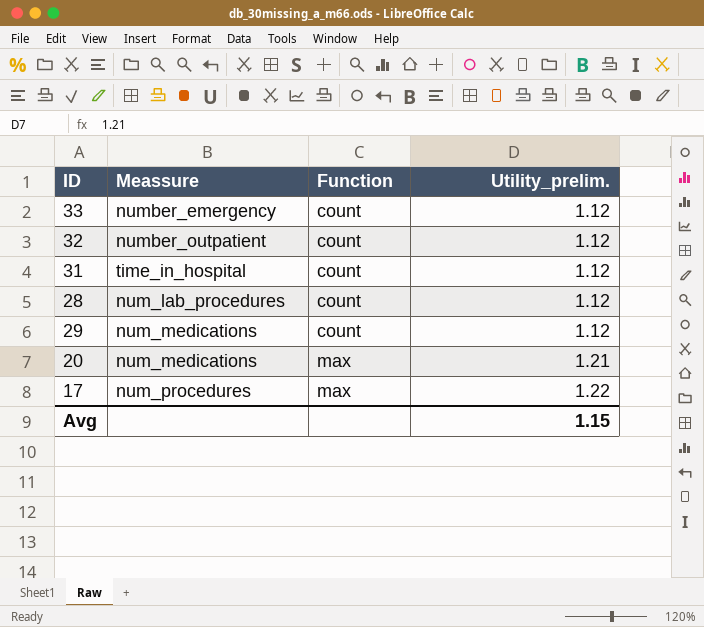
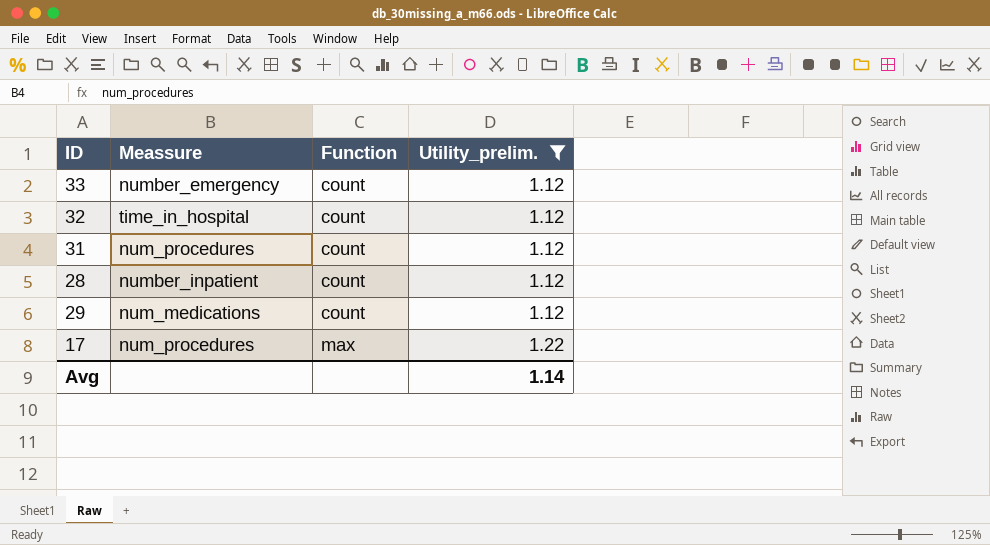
filter: none -> Utility_prelim. != 1.21
32 | Meassure: number_outpatient -> time_in_hospital
31 | Meassure: time_in_hospital -> num_procedures
28 | Meassure: num_lab_procedures -> number_inpatient
Avg | Utility_prelim.: 1.15 -> 1.14

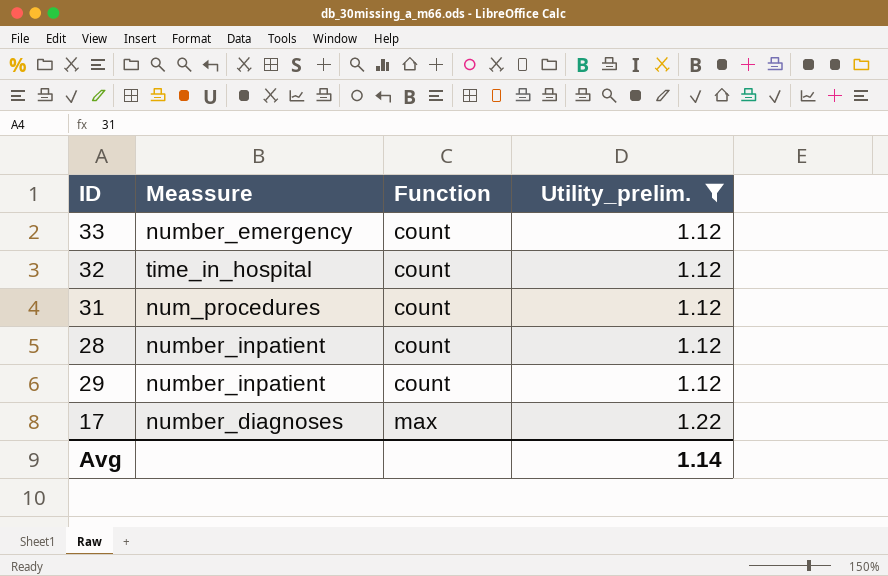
29 | Meassure: num_medications -> number_inpatient
17 | Meassure: num_procedures -> number_diagnoses

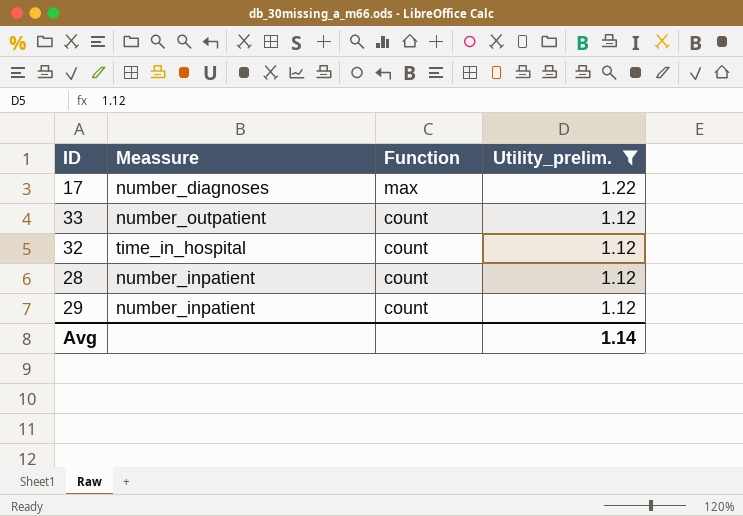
row order: Function ascending -> Function descending
row 31: num_procedures | count | 1.12 -> none
33 | Meassure: number_emergency -> number_outpatient

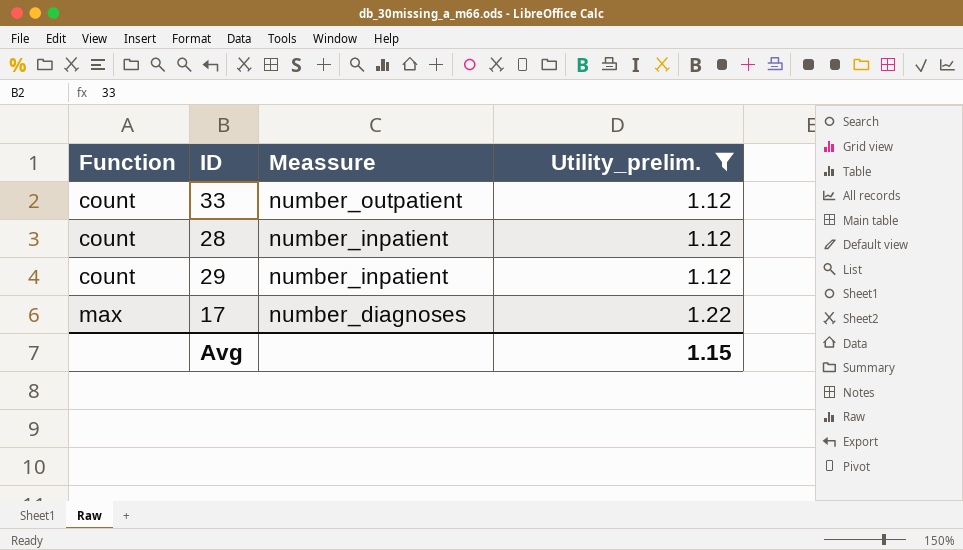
row order: Function descending -> Function ascending
column Function | position: 3 -> 1
row 32: time_in_hospital | count | 1.12 -> none
Avg | Utility_prelim.: 1.14 -> 1.15

